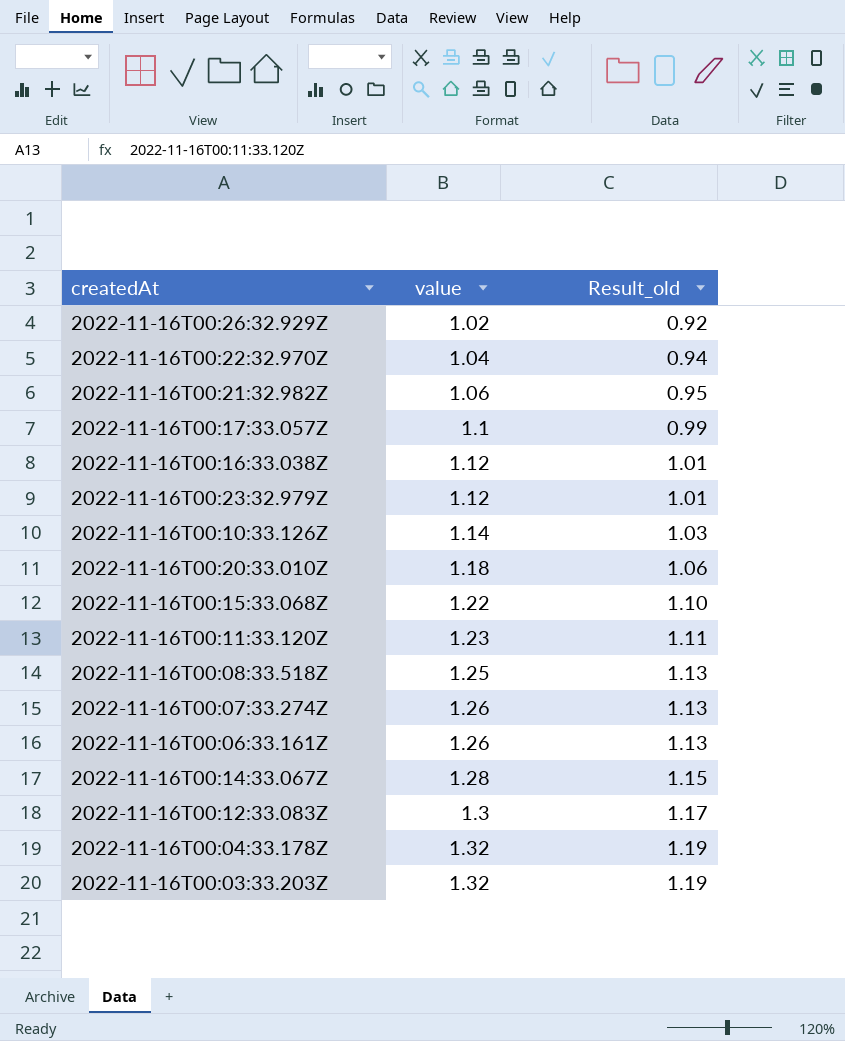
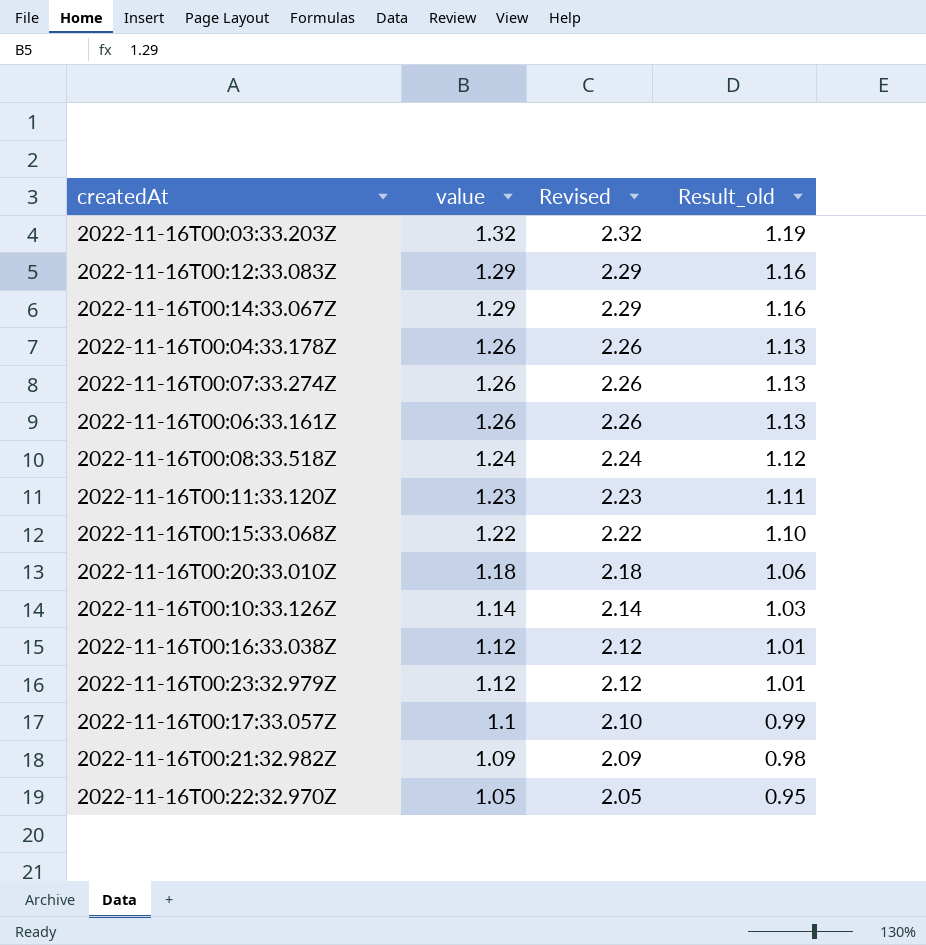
row order: value ascending -> value descending
column Revised | formula: none -> [value] + 1
row 2022-11-16T00:26:32.929Z: 1.02 | 0.92 -> none
2022-11-16T00:12:33.083Z | value: 1.3 -> 1.29
2022-11-16T00:12:33.083Z | Result_old: 1.17 -> 1.16
2022-11-16T00:14:33.067Z | value: 1.28 -> 1.29
2022-11-16T00:14:33.067Z | Result_old: 1.15 -> 1.16
2022-11-16T00:04:33.178Z | value: 1.32 -> 1.26
2022-11-16T00:04:33.178Z | Result_old: 1.19 -> 1.13
2022-11-16T00:08:33.518Z | value: 1.25 -> 1.24
2022-11-16T00:08:33.518Z | Result_old: 1.13 -> 1.12
2022-11-16T00:21:32.982Z | value: 1.06 -> 1.09
2022-11-16T00:21:32.982Z | Result_old: 0.95 -> 0.98
2022-11-16T00:22:32.970Z | value: 1.04 -> 1.05
2022-11-16T00:22:32.970Z | Result_old: 0.94 -> 0.95

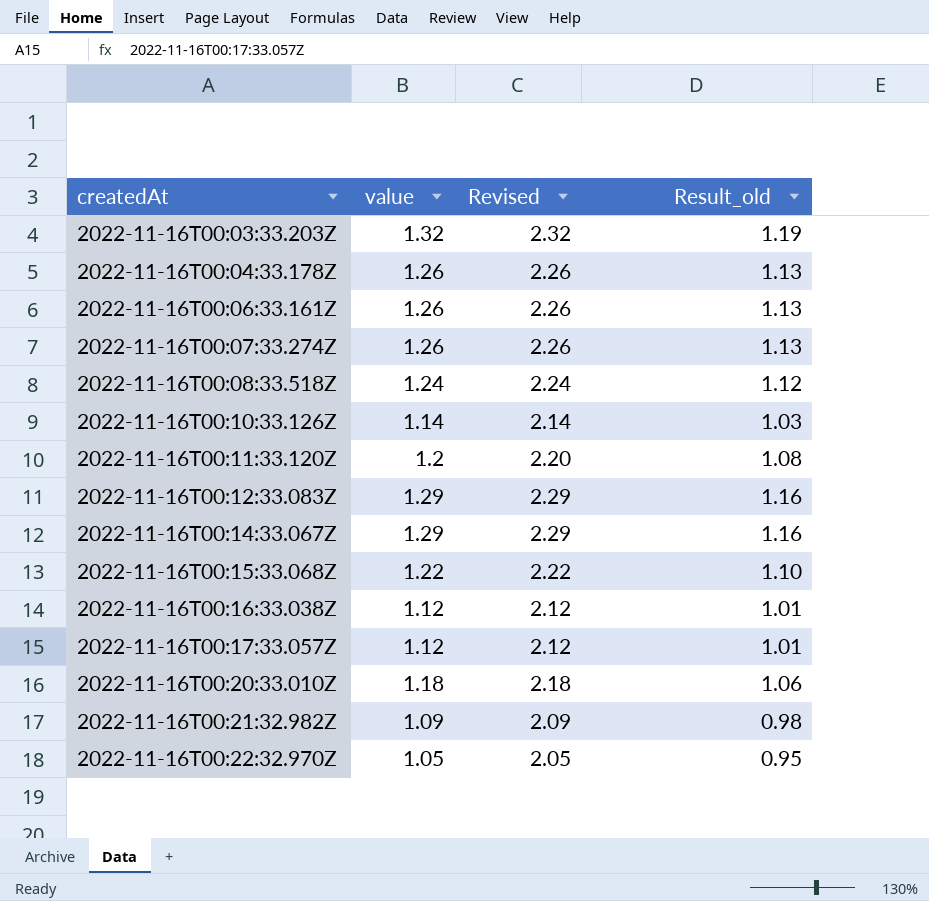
row order: value descending -> createdAt ascending
row 2022-11-16T00:23:32.979Z: 1.12 | 2.12 | 1.01 -> none
2022-11-16T00:11:33.120Z | value: 1.23 -> 1.2
2022-11-16T00:11:33.120Z | Revised: 2.23 -> 2.20
2022-11-16T00:11:33.120Z | Result_old: 1.11 -> 1.08
2022-11-16T00:17:33.057Z | value: 1.1 -> 1.12
2022-11-16T00:17:33.057Z | Revised: 2.10 -> 2.12
2022-11-16T00:17:33.057Z | Result_old: 0.99 -> 1.01

